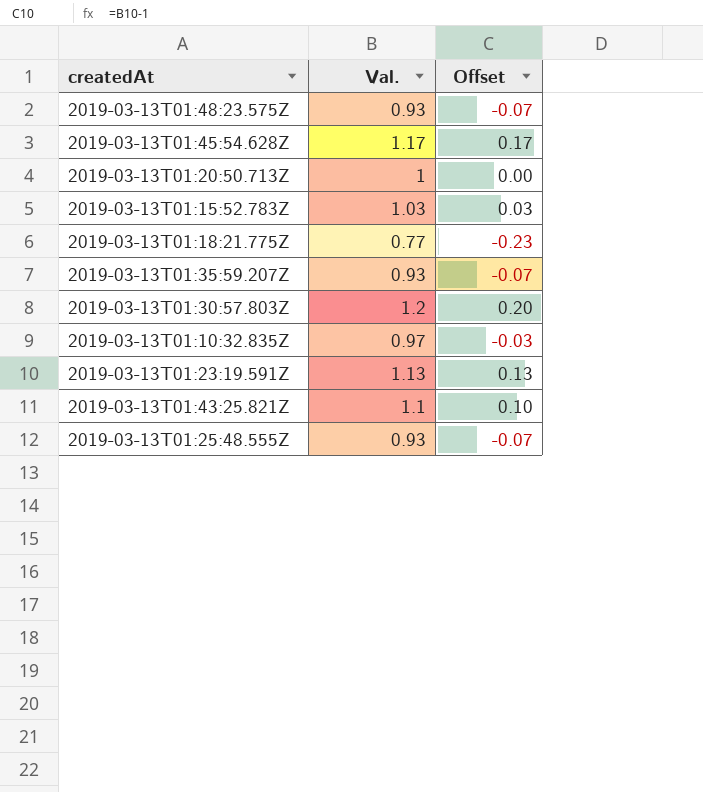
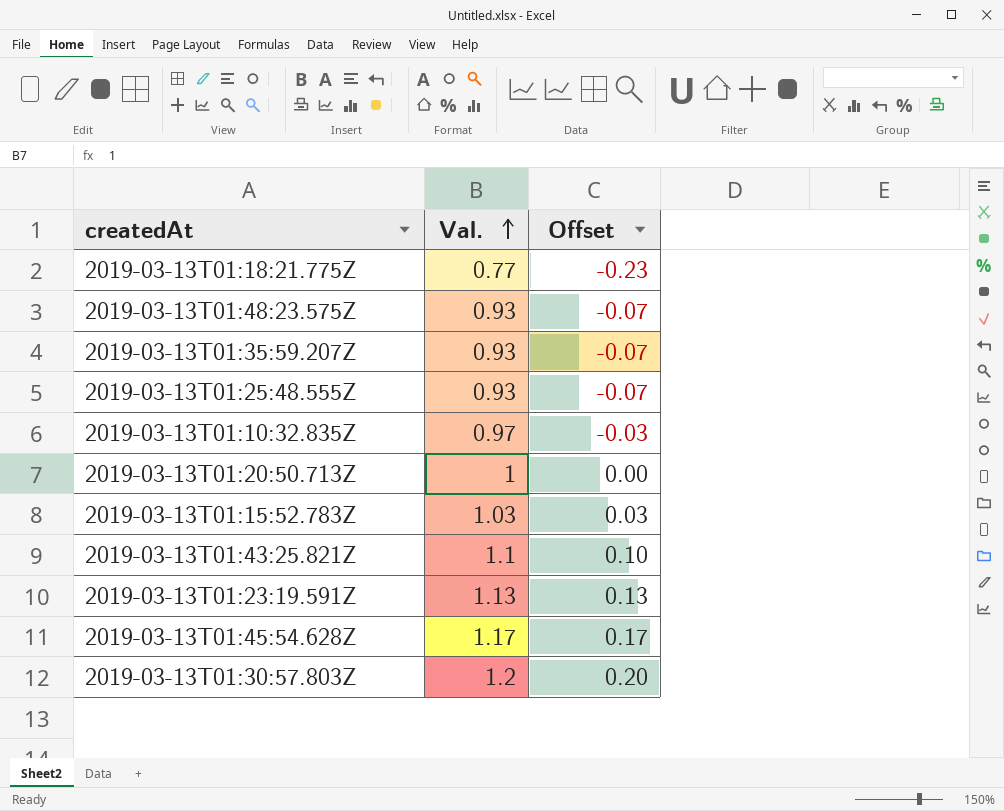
row order: none -> Val. ascending

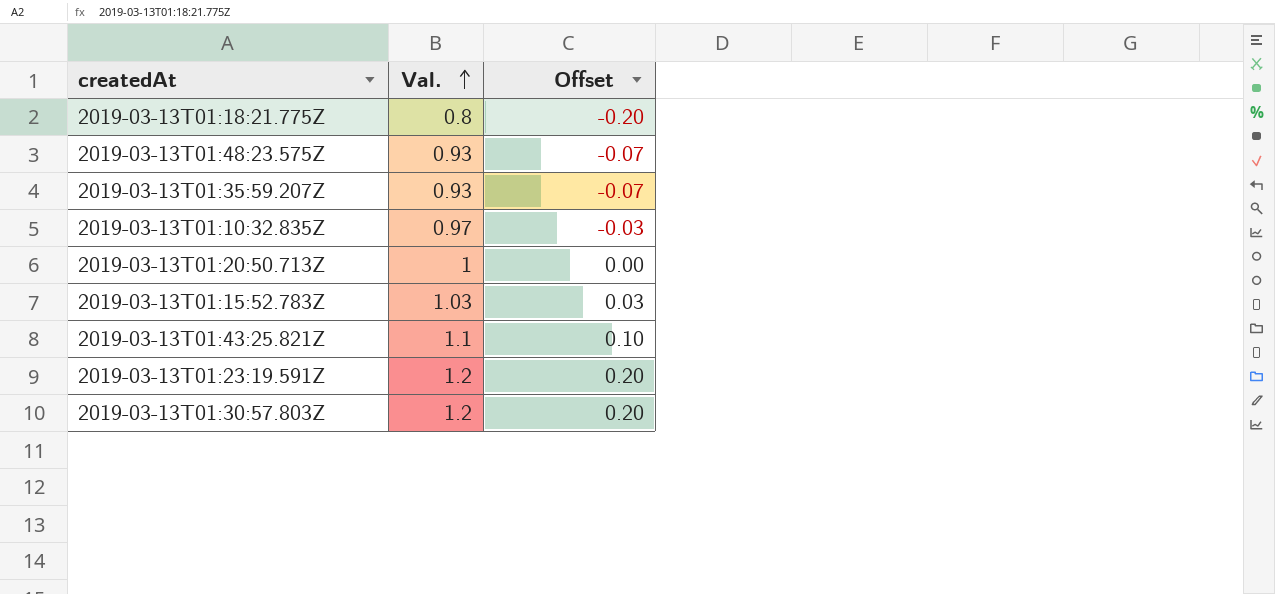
row 2019-03-13T01:25:48.555Z: 0.93 | -0.07 -> none
row 2019-03-13T01:45:54.628Z: 1.17 | 0.17 -> none
2019-03-13T01:18:21.775Z | Val.: 0.77 -> 0.8
2019-03-13T01:18:21.775Z | Offset: -0.23 -> -0.20
2019-03-13T01:23:19.591Z | Val.: 1.13 -> 1.2
2019-03-13T01:23:19.591Z | Offset: 0.13 -> 0.20

